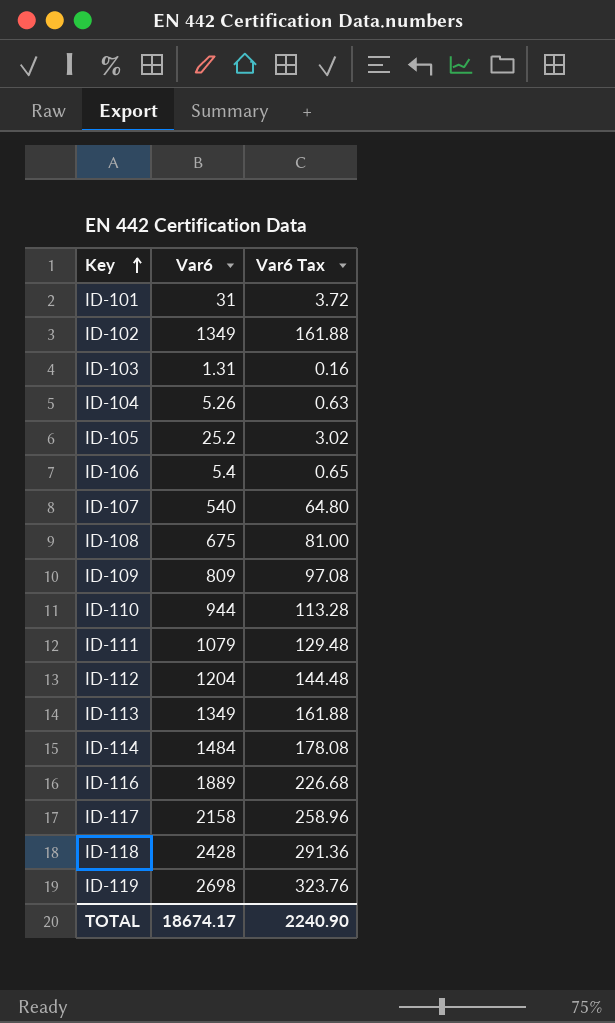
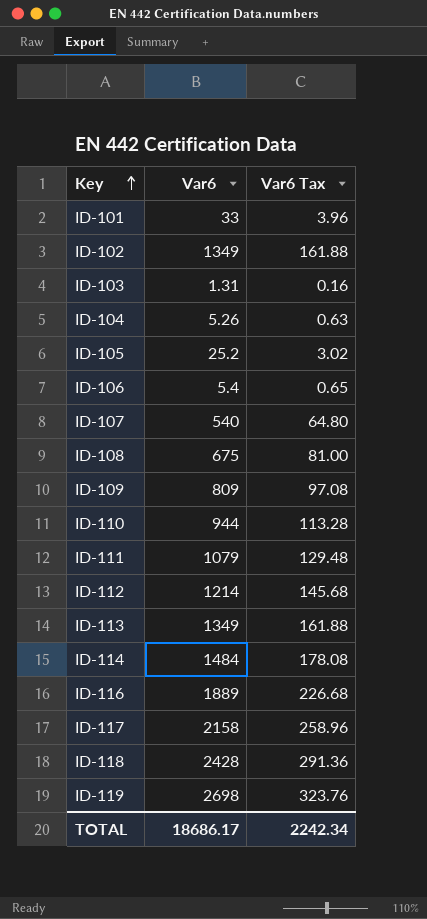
ID-101 | Var6: 31 -> 33
ID-101 | Var6 Tax: 3.72 -> 3.96
ID-112 | Var6: 1204 -> 1214
ID-112 | Var6 Tax: 144.48 -> 145.68
TOTAL | Var6: 18674.17 -> 18686.17
TOTAL | Var6 Tax: 2240.90 -> 2242.34

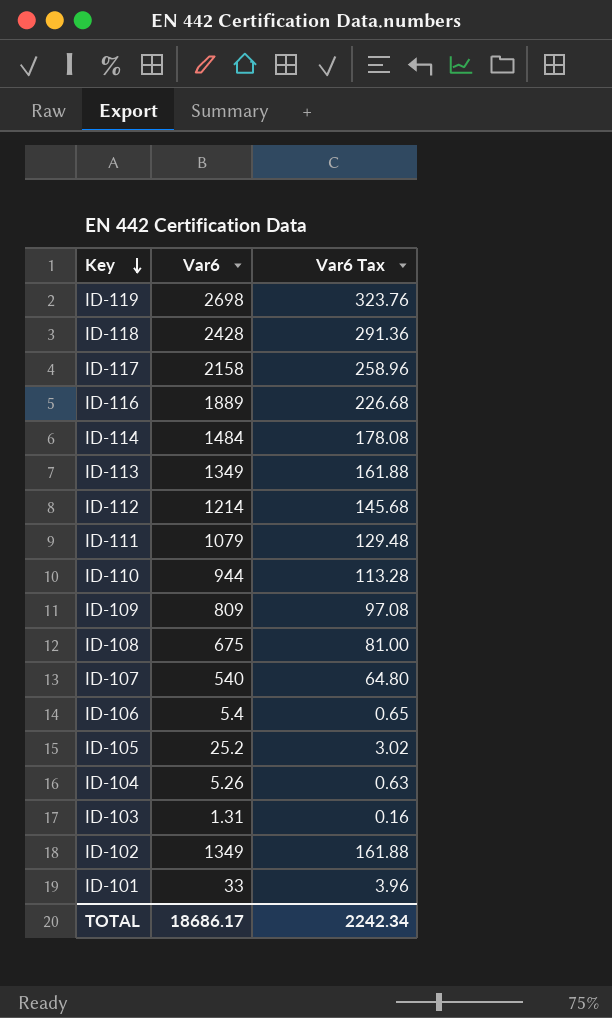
row order: Key ascending -> Key descending

